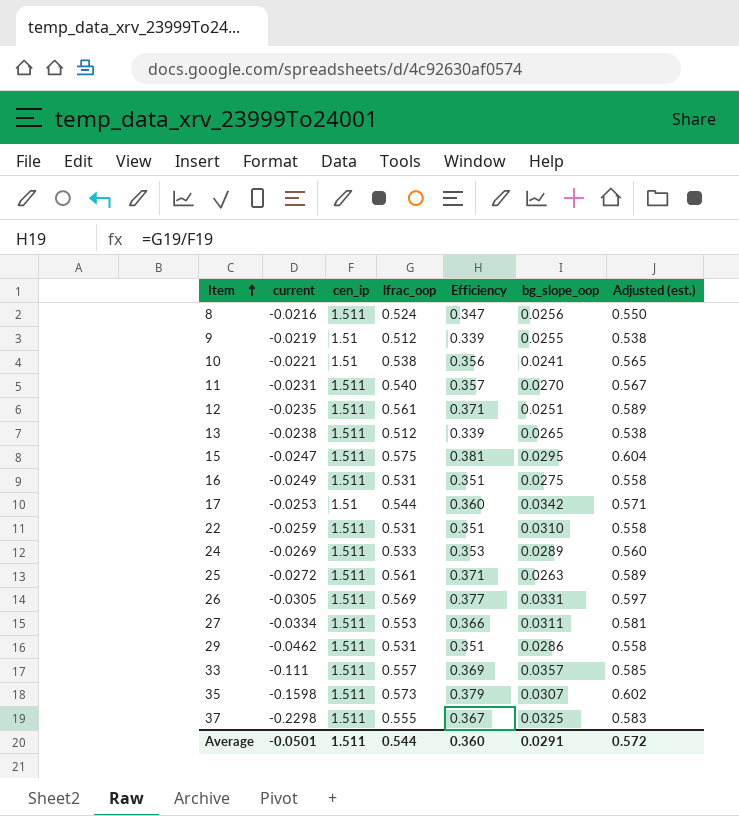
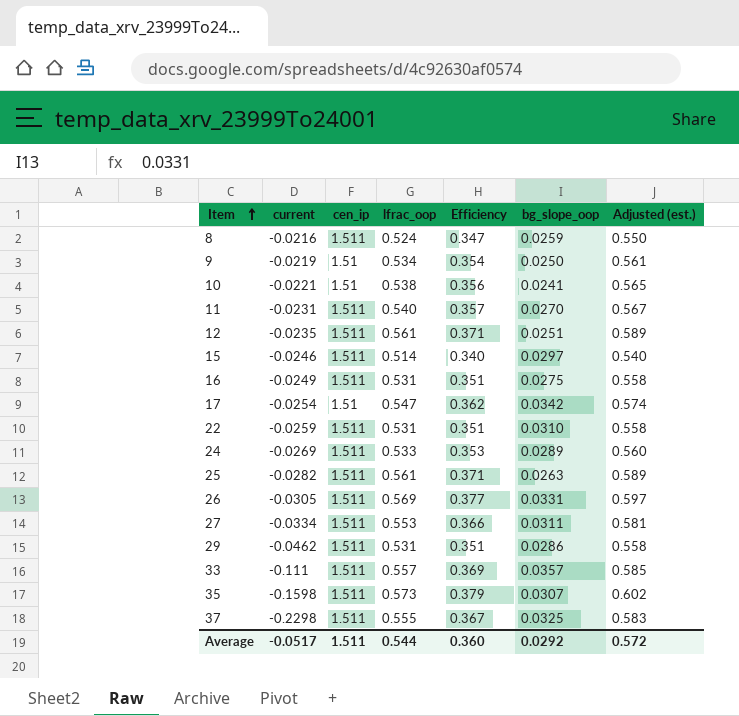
row 13: -0.0238 | 1.511 | 0.512 | 0.339 | 0.0265 | 0.538 -> none
8 | bg_slope_oop: 0.0256 -> 0.0259
9 | lfrac_oop: 0.512 -> 0.534
9 | Efficiency: 0.339 -> 0.354
9 | bg_slope_oop: 0.0255 -> 0.0250
9 | Adjusted (est.): 0.538 -> 0.561
15 | current: -0.0247 -> -0.0246
15 | lfrac_oop: 0.575 -> 0.514
15 | Efficiency: 0.381 -> 0.340
15 | bg_slope_oop: 0.0295 -> 0.0297
15 | Adjusted (est.): 0.604 -> 0.540
17 | current: -0.0253 -> -0.0254
17 | lfrac_oop: 0.544 -> 0.547
17 | Efficiency: 0.360 -> 0.362
17 | Adjusted (est.): 0.571 -> 0.574
25 | current: -0.0272 -> -0.0282
Average | current: -0.0501 -> -0.0517
Average | bg_slope_oop: 0.0291 -> 0.0292

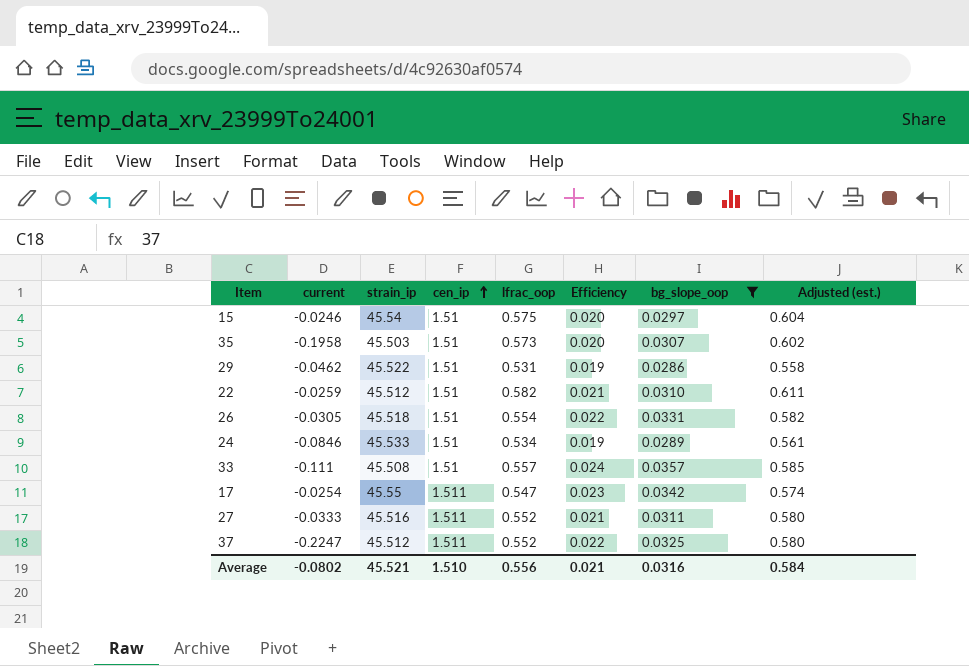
filter: none -> bg_slope_oop >= 0.0286
row order: Item ascending -> cen_ip ascending
column strain_ip | position: none -> 3
column Efficiency | formula: [lfrac_oop] / [cen_ip] -> [bg_slope_oop] / [cen_ip]
15 | cen_ip: 1.511 -> 1.51
15 | lfrac_oop: 0.514 -> 0.575
15 | Adjusted (est.): 0.540 -> 0.604
35 | current: -0.1598 -> -0.1958
35 | cen_ip: 1.511 -> 1.51
29 | cen_ip: 1.511 -> 1.51
22 | cen_ip: 1.511 -> 1.51
22 | lfrac_oop: 0.531 -> 0.582
22 | Adjusted (est.): 0.558 -> 0.611
26 | cen_ip: 1.511 -> 1.51
26 | lfrac_oop: 0.569 -> 0.554
26 | Adjusted (est.): 0.597 -> 0.582
24 | current: -0.0269 -> -0.0846
24 | cen_ip: 1.511 -> 1.51
24 | lfrac_oop: 0.533 -> 0.534
24 | Adjusted (est.): 0.560 -> 0.561
33 | cen_ip: 1.511 -> 1.51
17 | cen_ip: 1.51 -> 1.511
27 | current: -0.0334 -> -0.0333
27 | lfrac_oop: 0.553 -> 0.552
27 | Adjusted (est.): 0.581 -> 0.580
37 | current: -0.2298 -> -0.2247
37 | lfrac_oop: 0.555 -> 0.552
37 | Adjusted (est.): 0.583 -> 0.580
Average | current: -0.0517 -> -0.0802
Average | cen_ip: 1.511 -> 1.510
Average | lfrac_oop: 0.544 -> 0.556
Average | Efficiency: 0.360 -> 0.021
Average | bg_slope_oop: 0.0292 -> 0.0316
Average | Adjusted (est.): 0.572 -> 0.584

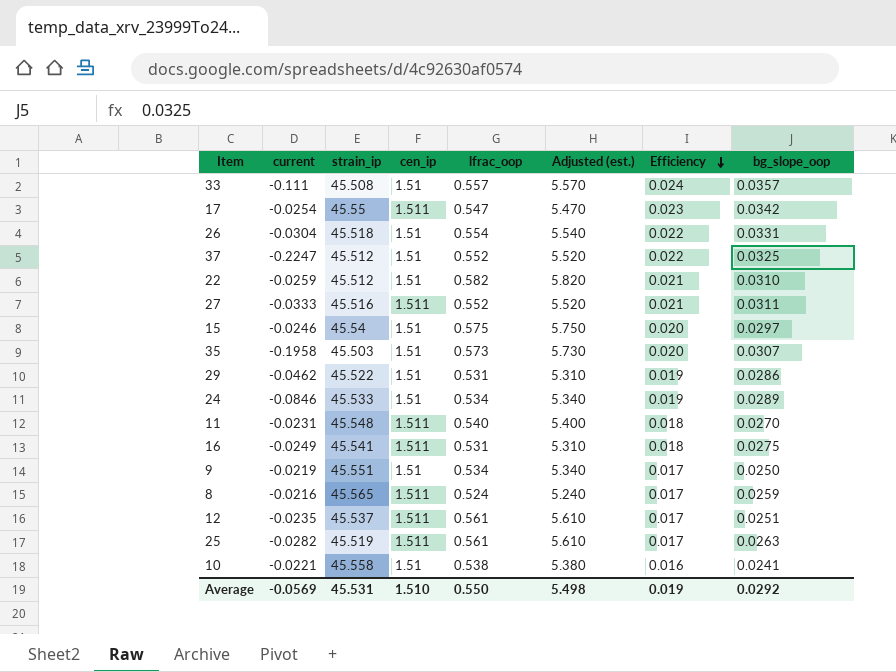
filter: bg_slope_oop >= 0.0286 -> none
row order: cen_ip ascending -> Efficiency descending
column Adjusted (est.) | formula: [lfrac_oop] * 1.05 -> [lfrac_oop] * 10
column Adjusted (est.) | position: 8 -> 6
26 | current: -0.0305 -> -0.0304
37 | cen_ip: 1.511 -> 1.51
Average | current: -0.0802 -> -0.0569
Average | strain_ip: 45.521 -> 45.531
Average | lfrac_oop: 0.556 -> 0.550
Average | Adjusted (est.): 0.584 -> 5.498
Average | Efficiency: 0.021 -> 0.019
Average | bg_slope_oop: 0.0316 -> 0.0292

